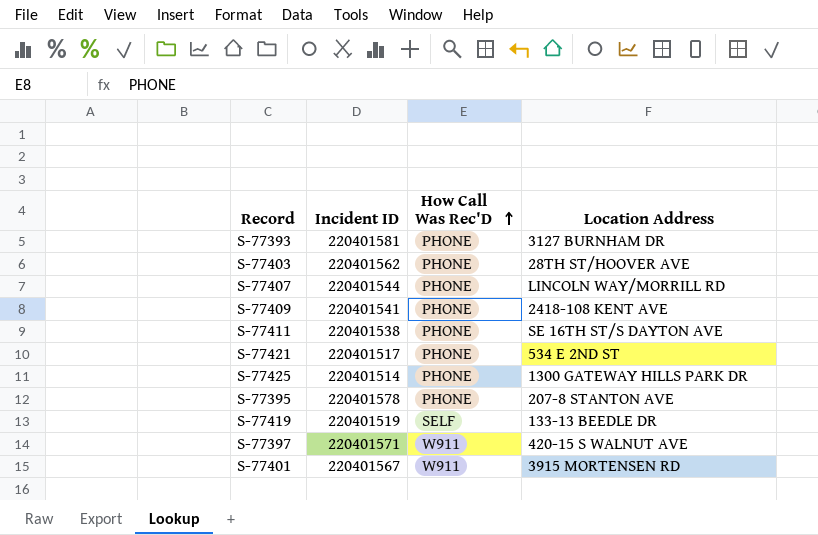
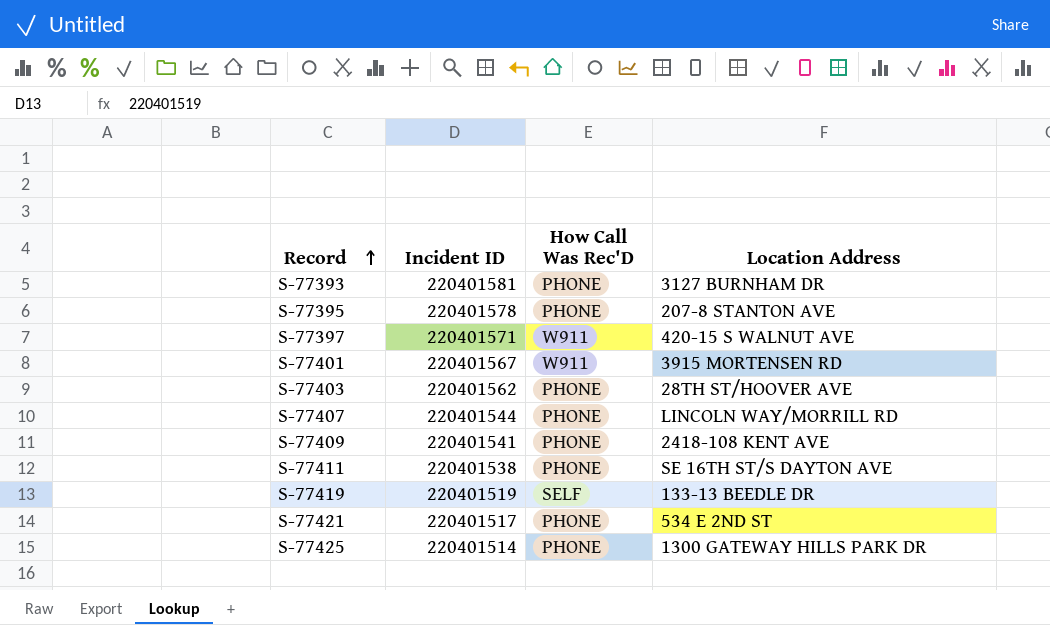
row order: How Call Was Rec'D ascending -> Record ascending

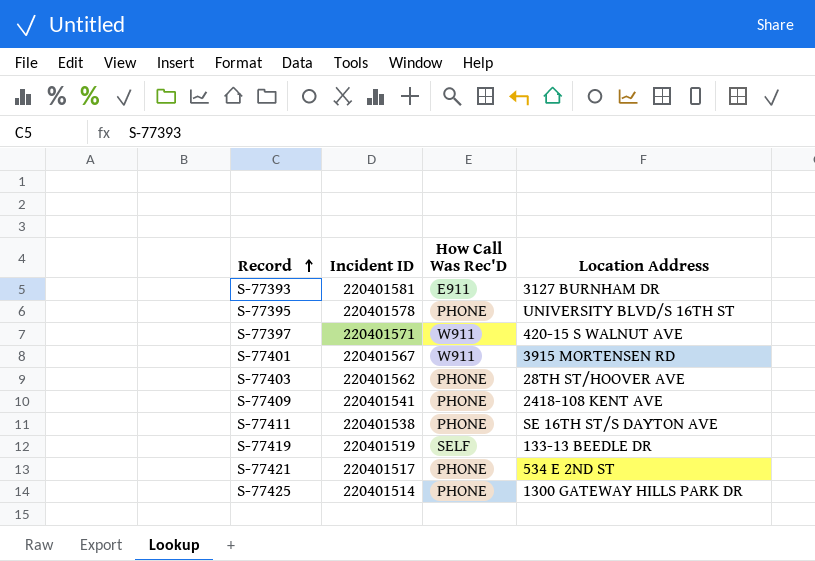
row S-77407: 220401544 | PHONE | LINCOLN WAY/MORRILL RD -> none
S-77393 | How Call Was Rec'D: PHONE -> E911
S-77395 | Location Address: 207-8 STANTON AVE -> UNIVERSITY BLVD/S 16TH ST

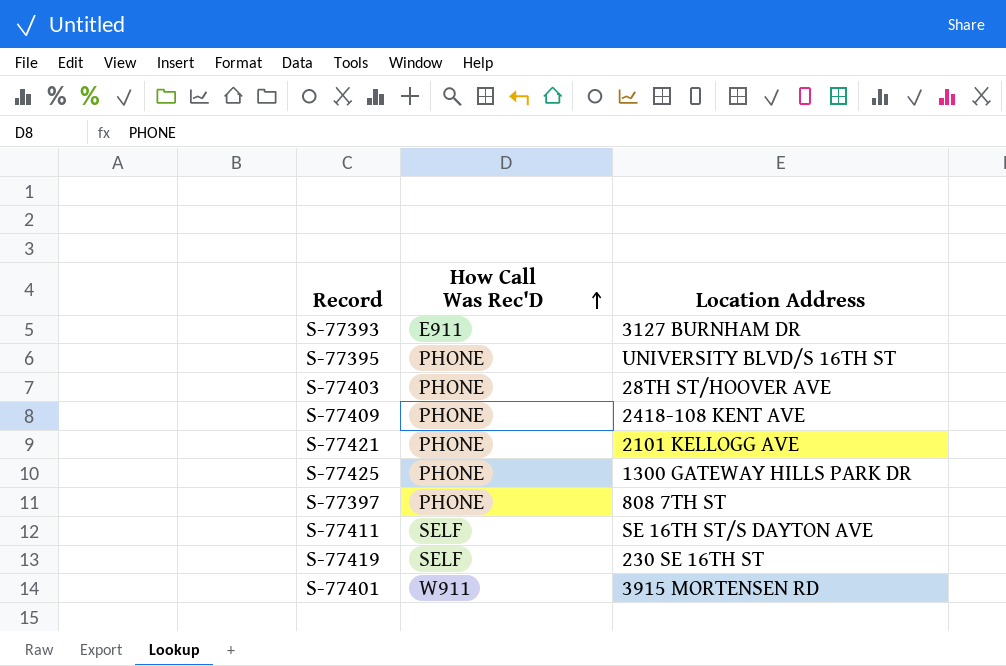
row order: Record ascending -> How Call Was Rec'D ascending
column Incident ID | position: 2 -> none
S-77421 | Location Address: 534 E 2ND ST -> 2101 KELLOGG AVE
S-77397 | How Call Was Rec'D: W911 -> PHONE
S-77397 | Location Address: 420-15 S WALNUT AVE -> 808 7TH ST
S-77411 | How Call Was Rec'D: PHONE -> SELF
S-77419 | Location Address: 133-13 BEEDLE DR -> 230 SE 16TH ST

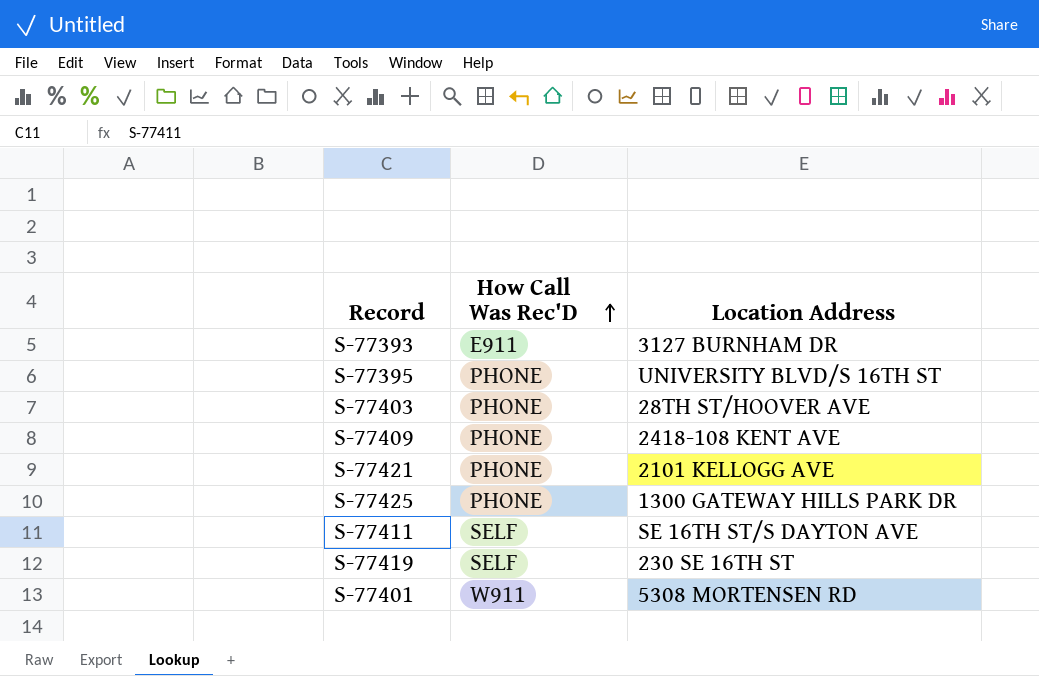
row S-77397: PHONE | 808 7TH ST -> none
S-77401 | Location Address: 3915 MORTENSEN RD -> 5308 MORTENSEN RD

